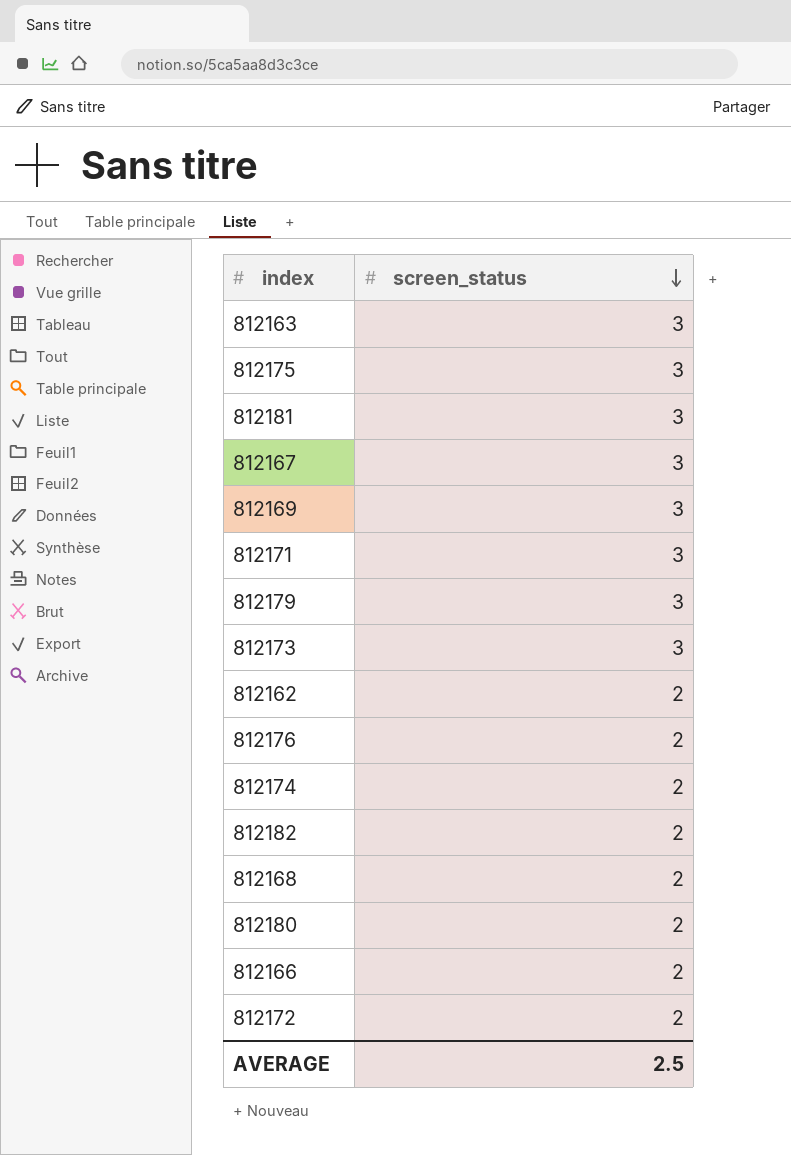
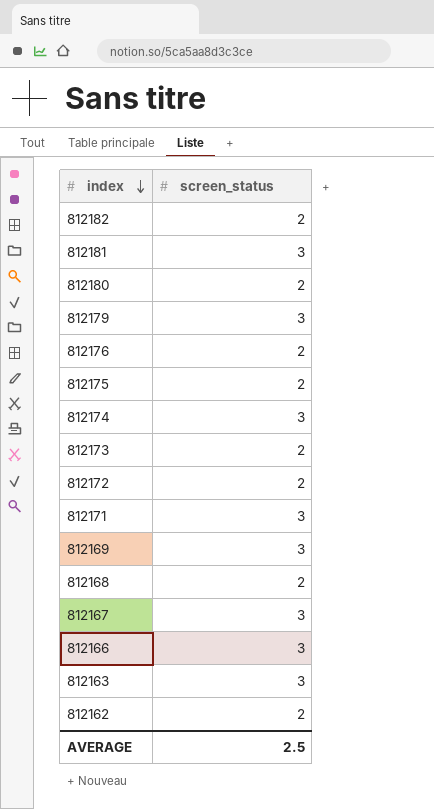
row order: screen_status descending -> index descending
812175 | screen_status: 3 -> 2
812174 | screen_status: 2 -> 3
812173 | screen_status: 3 -> 2
812166 | screen_status: 2 -> 3

